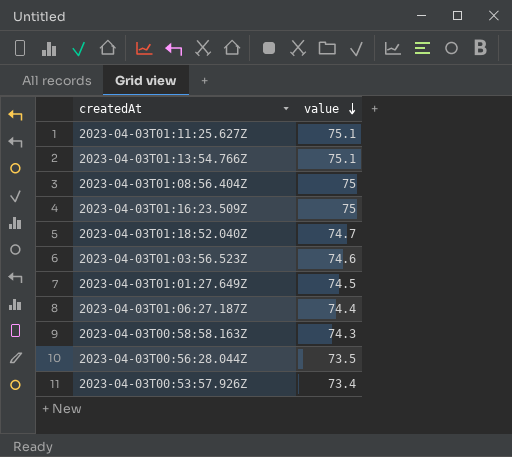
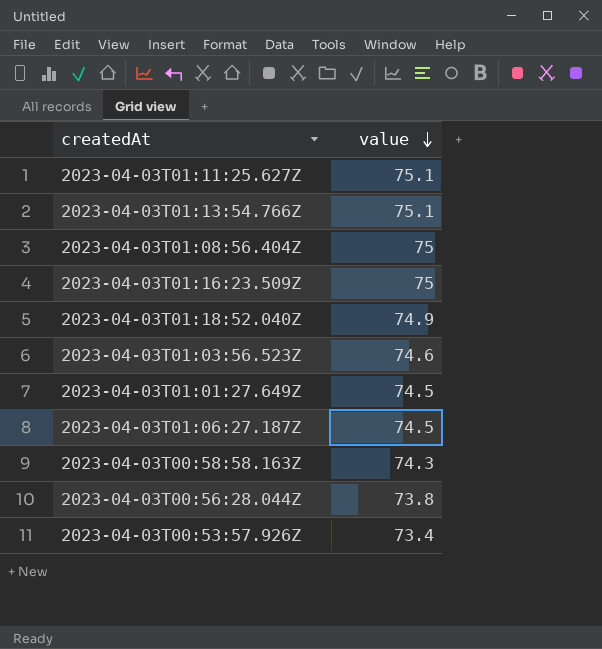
2023-04-03T01:18:52.040Z | value: 74.7 -> 74.9
2023-04-03T01:06:27.187Z | value: 74.4 -> 74.5
2023-04-03T00:56:28.044Z | value: 73.5 -> 73.8

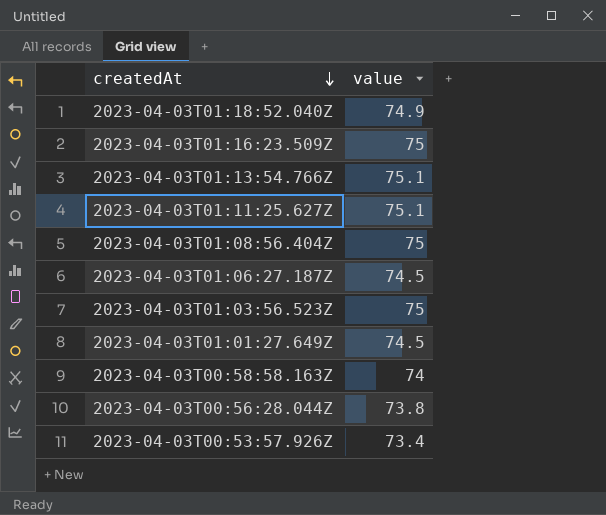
row order: value descending -> createdAt descending
2023-04-03T01:03:56.523Z | value: 74.6 -> 75
2023-04-03T00:58:58.163Z | value: 74.3 -> 74

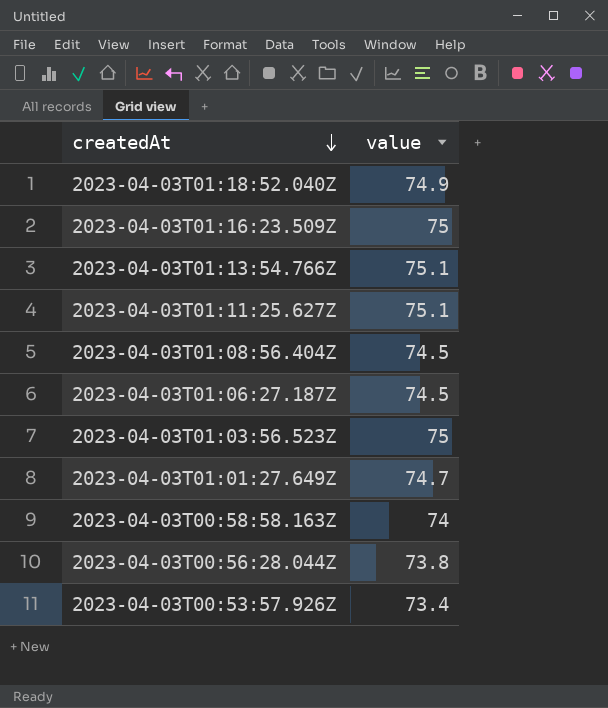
2023-04-03T01:08:56.404Z | value: 75 -> 74.5
2023-04-03T01:01:27.649Z | value: 74.5 -> 74.7

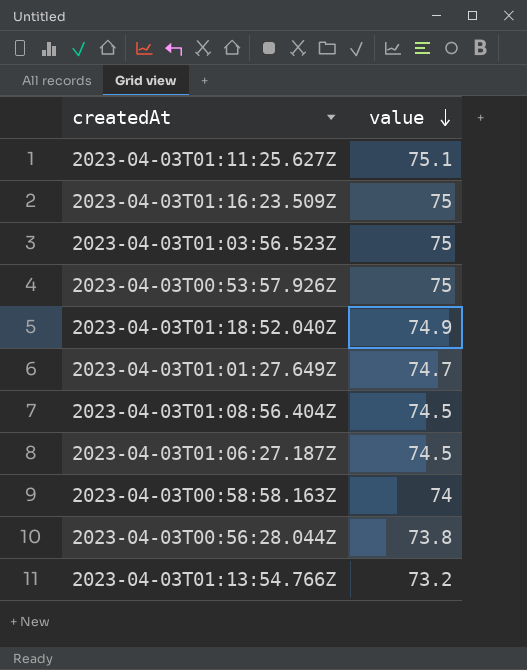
row order: createdAt descending -> value descending
2023-04-03T00:53:57.926Z | value: 73.4 -> 75
2023-04-03T01:13:54.766Z | value: 75.1 -> 73.2

